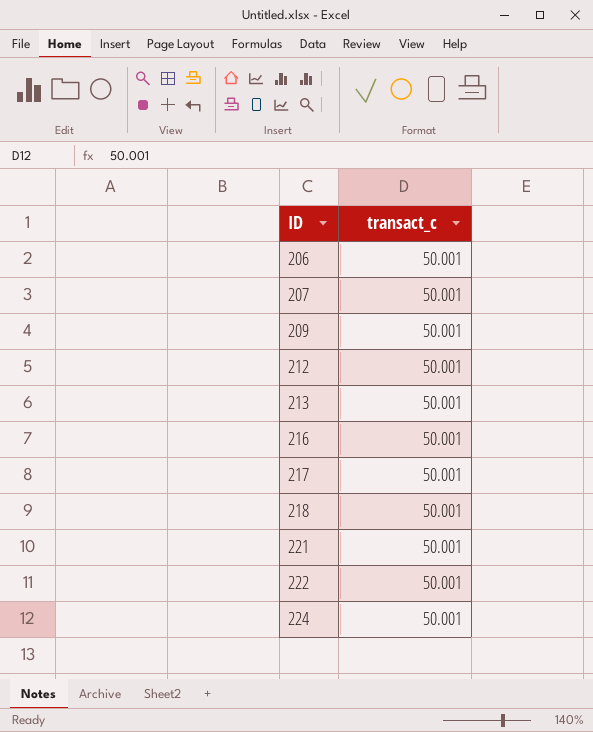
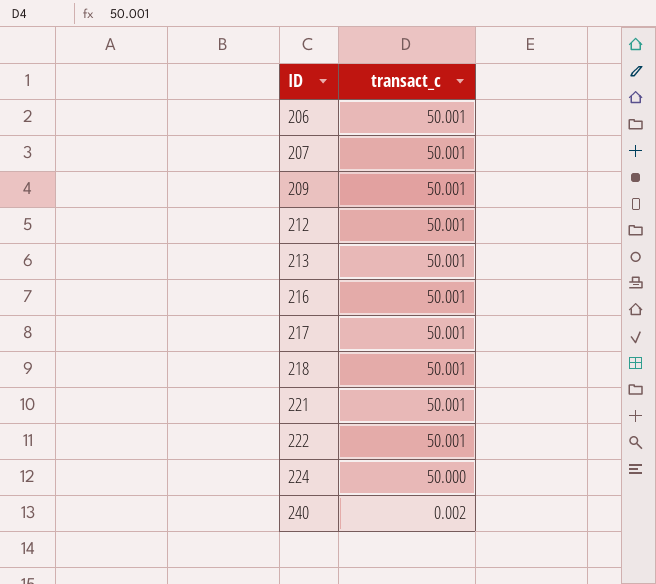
224 | transact_c: 50.001 -> 50.000
row 240: none -> 0.002

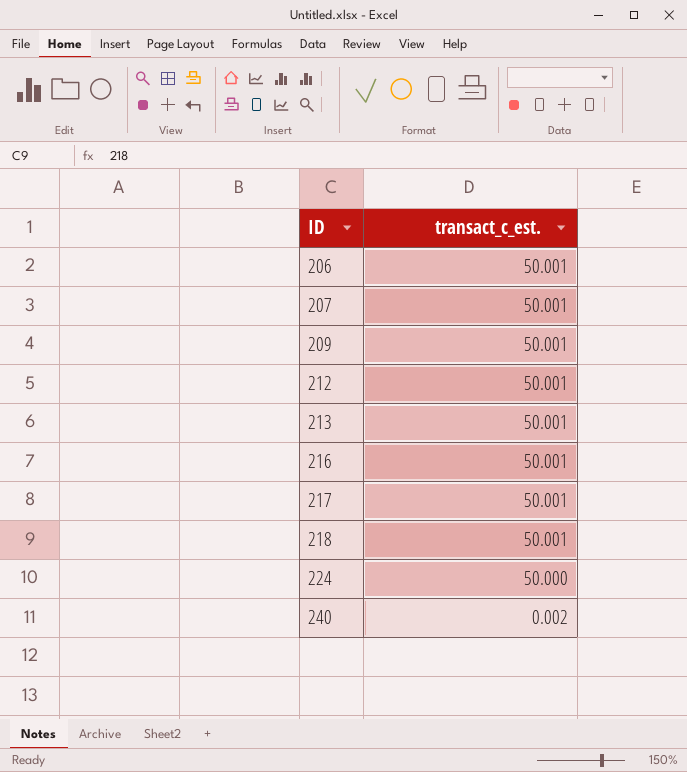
column name: transact_c -> transact_c_est.
row 221: 50.001 -> none
row 222: 50.001 -> none

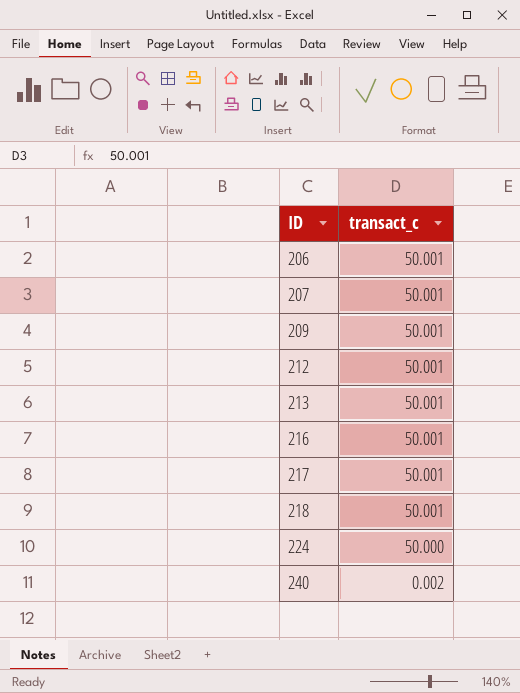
column name: transact_c_est. -> transact_c

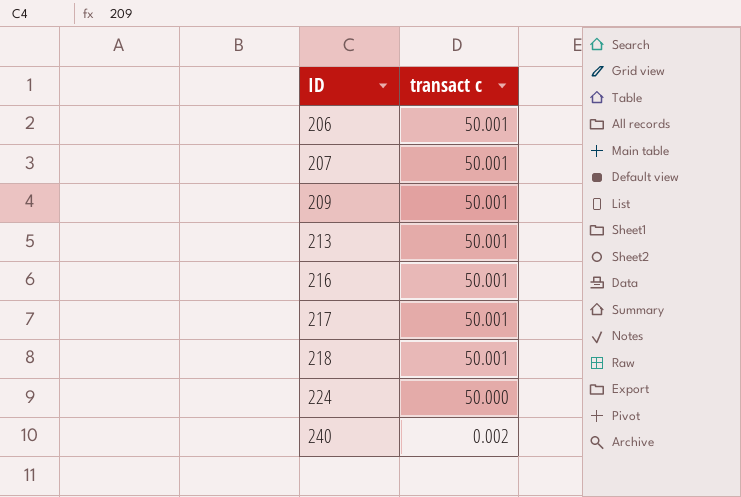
column name: transact_c -> transact c
row 212: 50.001 -> none

